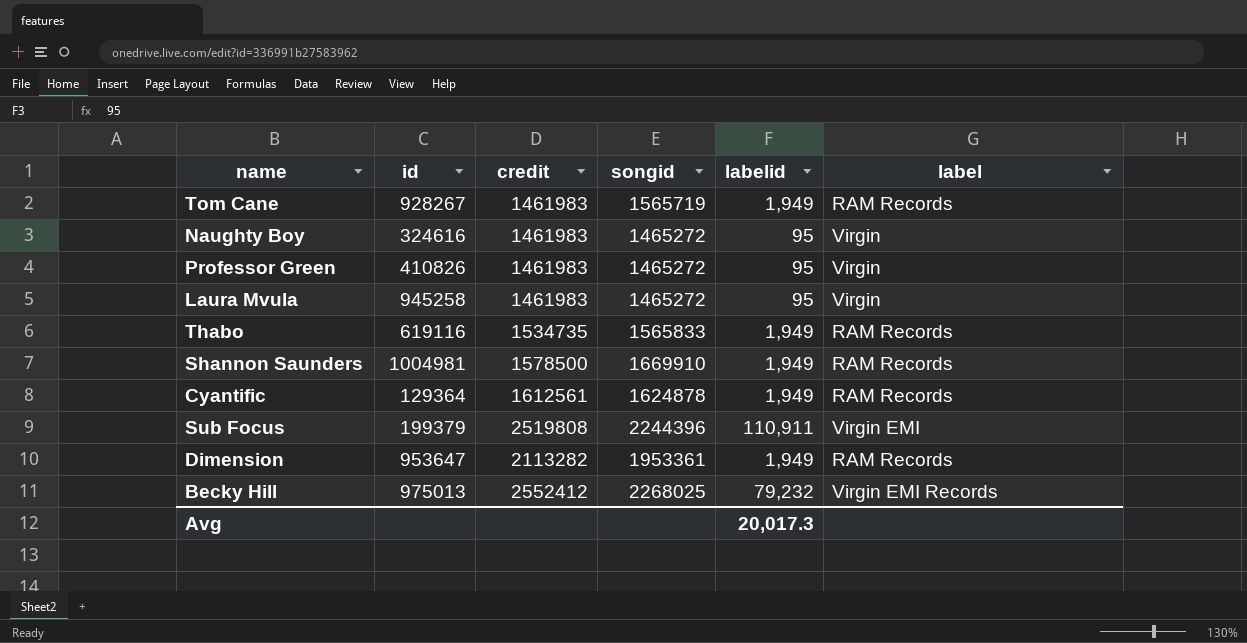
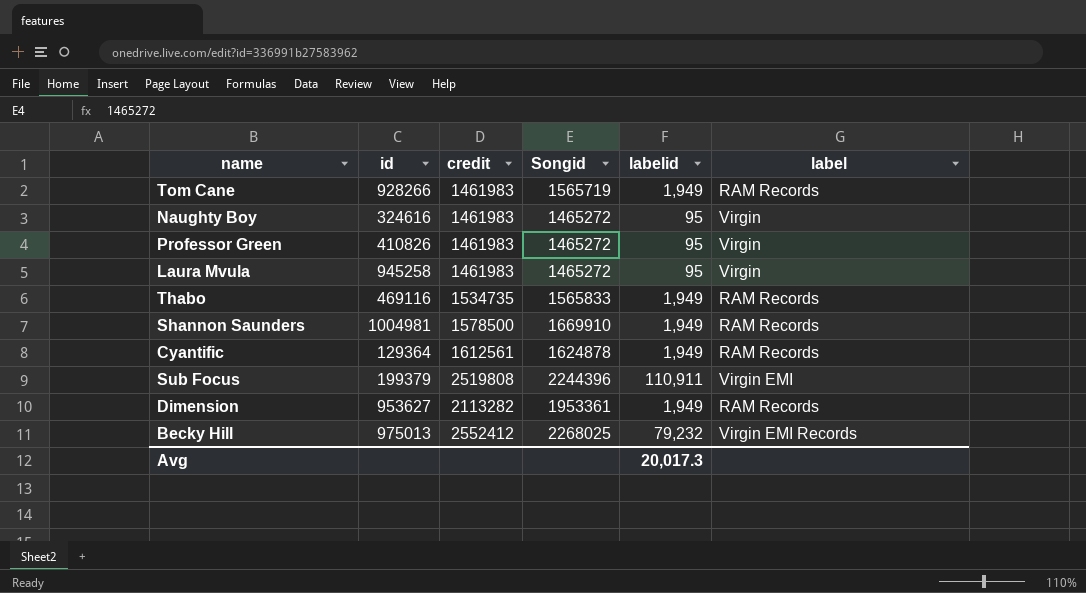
column name: songid -> Songid
Tom Cane | id: 928267 -> 928266
Thabo | id: 619116 -> 469116
Dimension | id: 953647 -> 953627

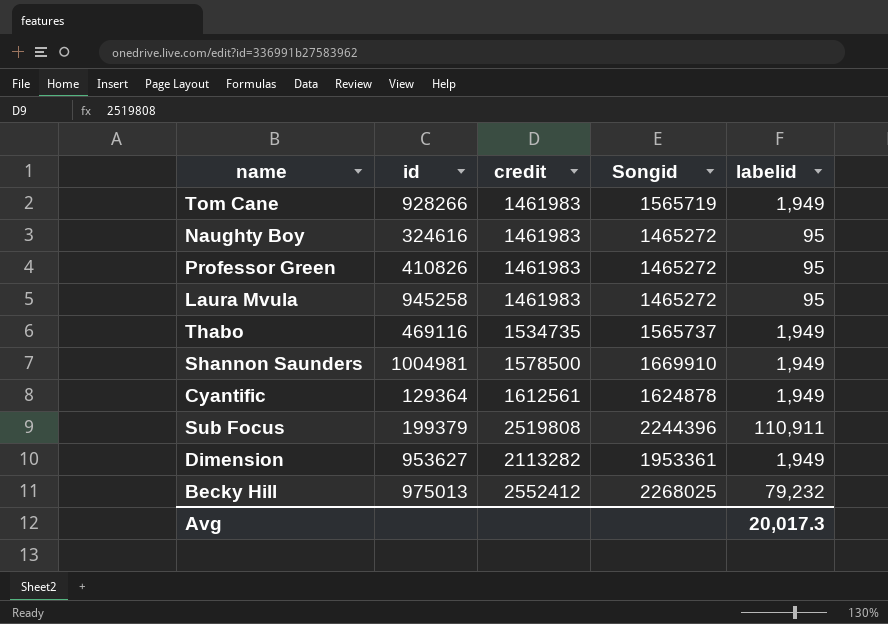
column label | position: 6 -> none
Thabo | Songid: 1565833 -> 1565737

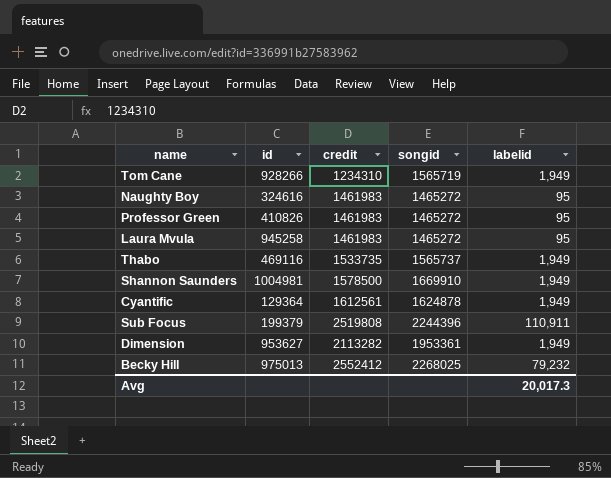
column name: Songid -> songid
Tom Cane | credit: 1461983 -> 1234310
Thabo | credit: 1534735 -> 1533735

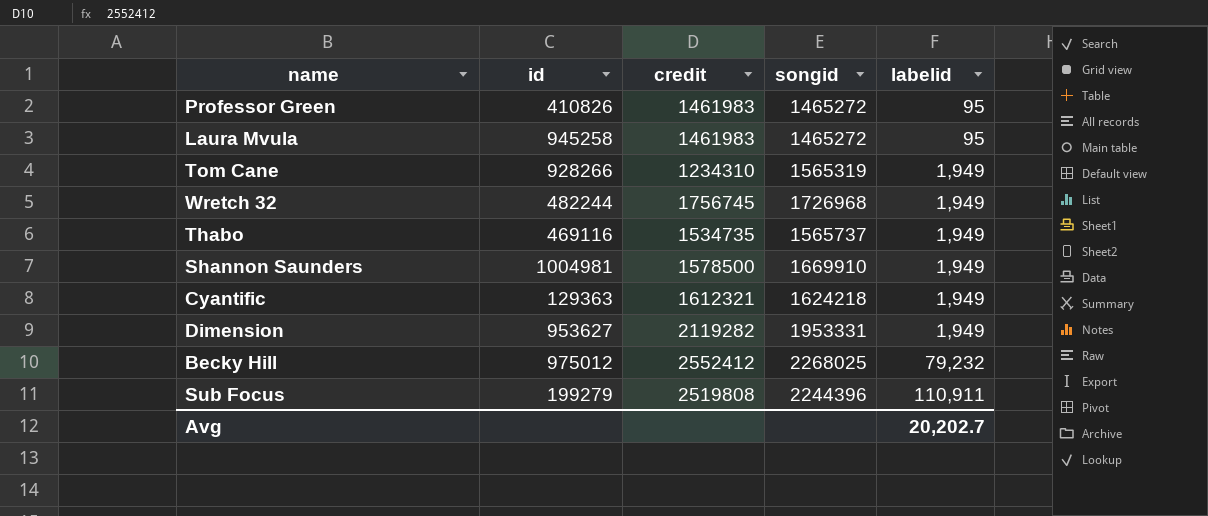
row order: none -> labelid ascending
row Naughty Boy: 324616 | 1461983 | 1465272 | 95 -> none
Tom Cane | songid: 1565719 -> 1565319
row Wretch 32: none -> 482244 | 1756745 | 1726968 | 1,949
Thabo | credit: 1533735 -> 1534735
Cyantific | id: 129364 -> 129363
Cyantific | credit: 1612561 -> 1612321
Cyantific | songid: 1624878 -> 1624218
Dimension | credit: 2113282 -> 2119282
Dimension | songid: 1953361 -> 1953331
Becky Hill | id: 975013 -> 975012
Sub Focus | id: 199379 -> 199279
Avg | labelid: 20,017.3 -> 20,202.7

